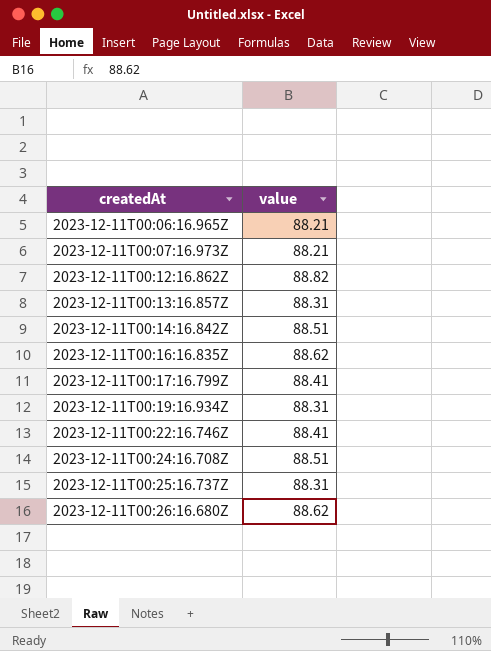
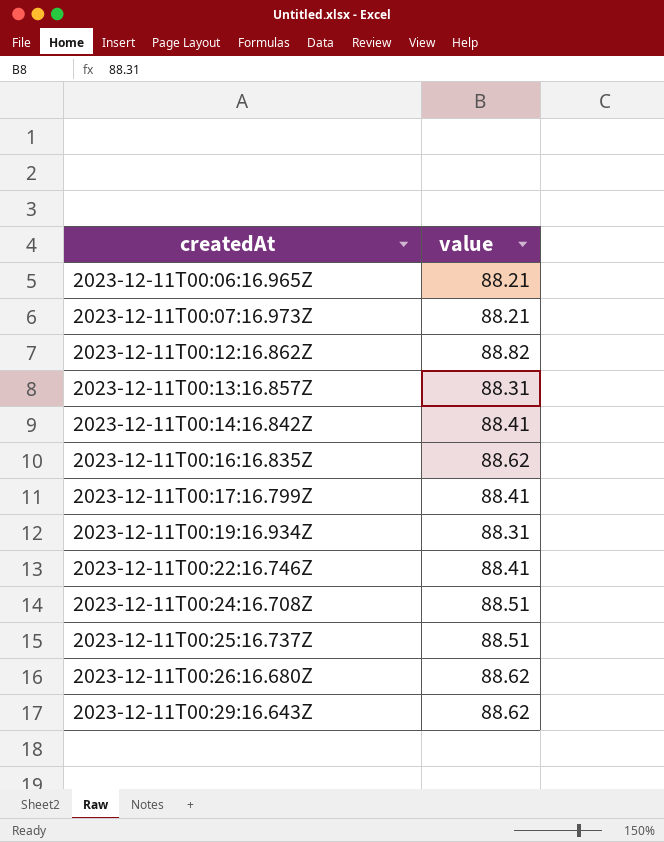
2023-12-11T00:14:16.842Z | value: 88.51 -> 88.41
2023-12-11T00:25:16.737Z | value: 88.31 -> 88.51
row 2023-12-11T00:29:16.643Z: none -> 88.62

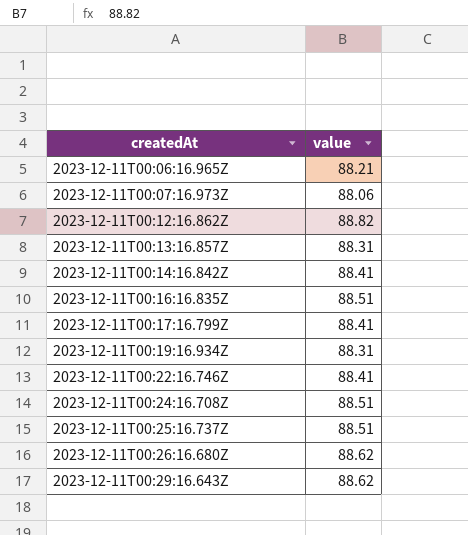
2023-12-11T00:07:16.973Z | value: 88.21 -> 88.06
2023-12-11T00:16:16.835Z | value: 88.62 -> 88.51

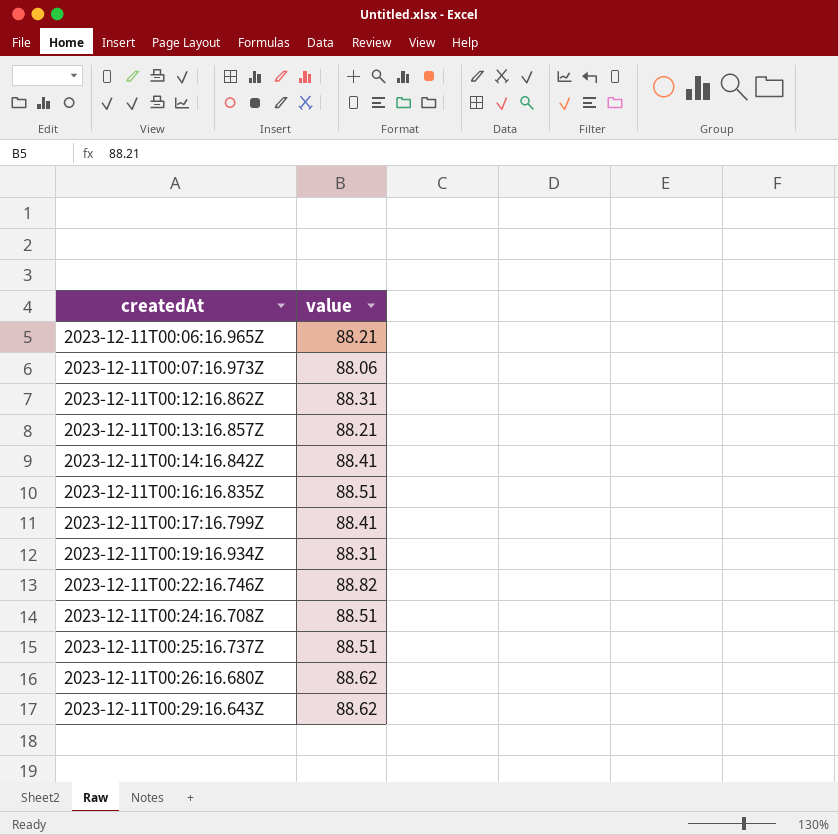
2023-12-11T00:12:16.862Z | value: 88.82 -> 88.31
2023-12-11T00:13:16.857Z | value: 88.31 -> 88.21
2023-12-11T00:22:16.746Z | value: 88.41 -> 88.82

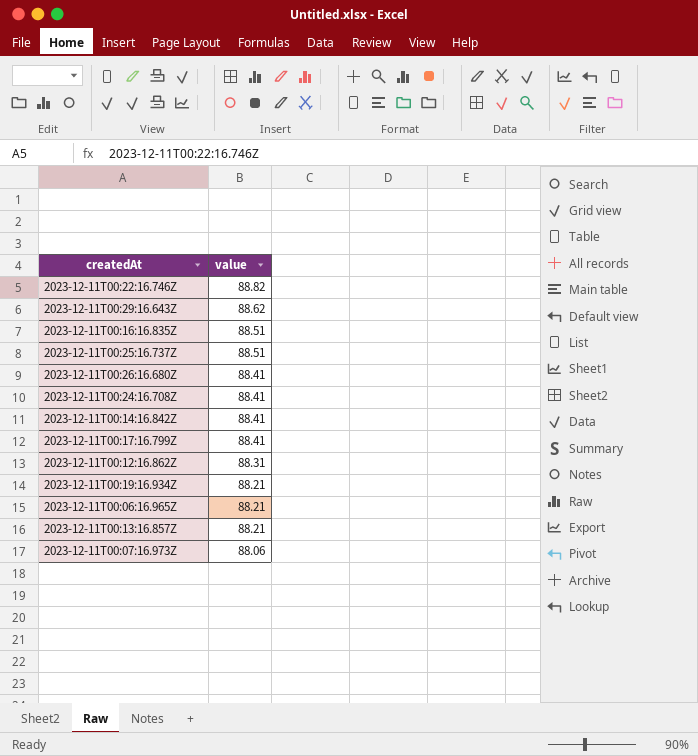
row order: createdAt ascending -> value descending
2023-12-11T00:26:16.680Z | value: 88.62 -> 88.41
2023-12-11T00:24:16.708Z | value: 88.51 -> 88.41
2023-12-11T00:19:16.934Z | value: 88.31 -> 88.21

